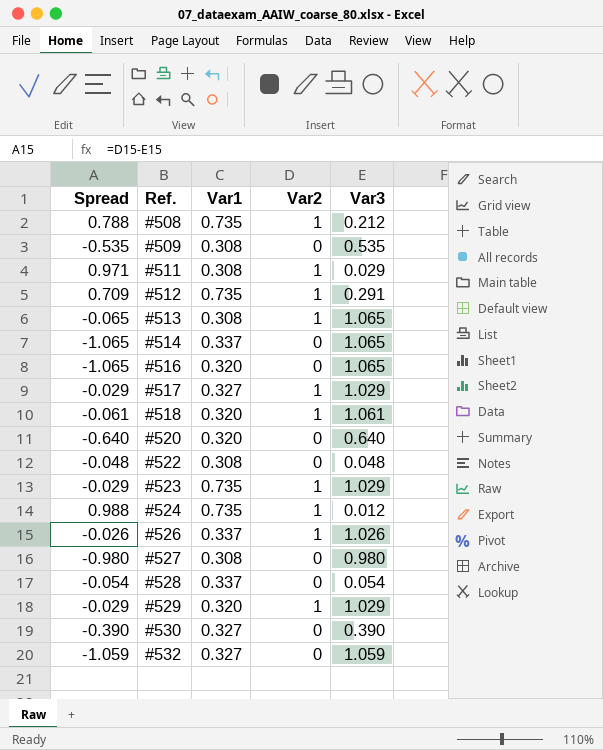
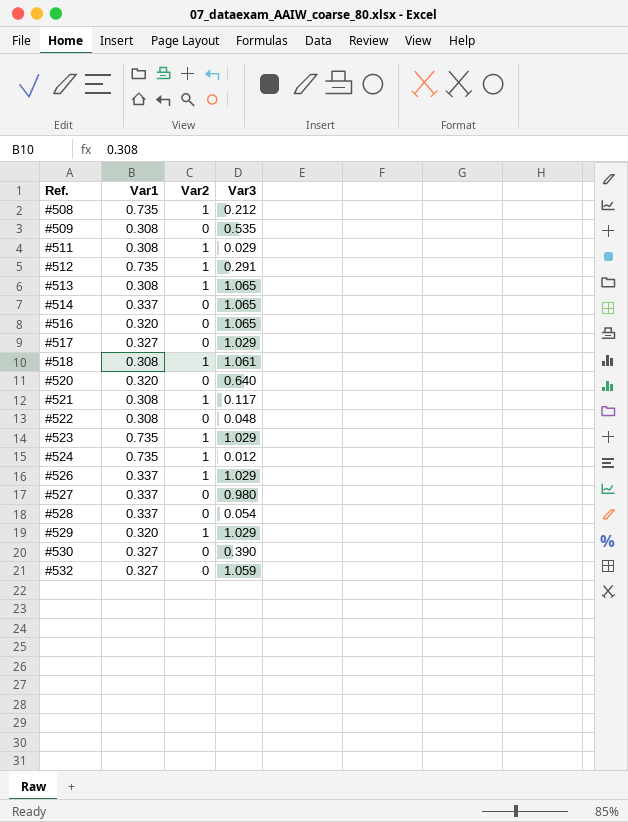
column Spread | formula: [Var2] - [Var3] -> none
#517 | Var2: 1 -> 0
#518 | Var1: 0.320 -> 0.308
row #521: none -> 0.308 | 1 | 0.117
#526 | Var3: 1.026 -> 1.029
#527 | Var1: 0.308 -> 0.337

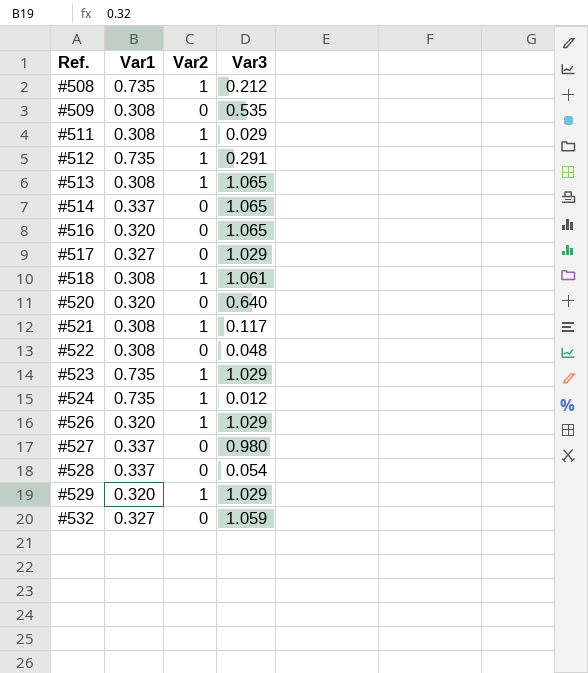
row #530: 0.327 | 0 | 0.390 -> none
#526 | Var1: 0.337 -> 0.320

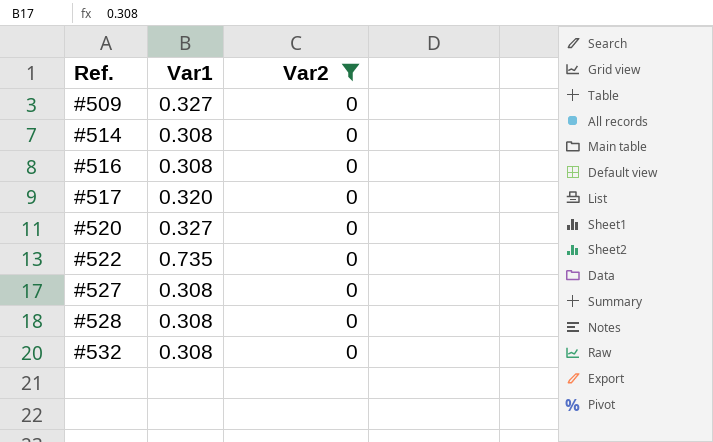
filter: none -> Var2 = 0
column Var3 | position: 4 -> none
#509 | Var1: 0.308 -> 0.327
#514 | Var1: 0.337 -> 0.308
#516 | Var1: 0.320 -> 0.308
#517 | Var1: 0.327 -> 0.320
#520 | Var1: 0.320 -> 0.327
#522 | Var1: 0.308 -> 0.735
#527 | Var1: 0.337 -> 0.308
#528 | Var1: 0.337 -> 0.308
#532 | Var1: 0.327 -> 0.308

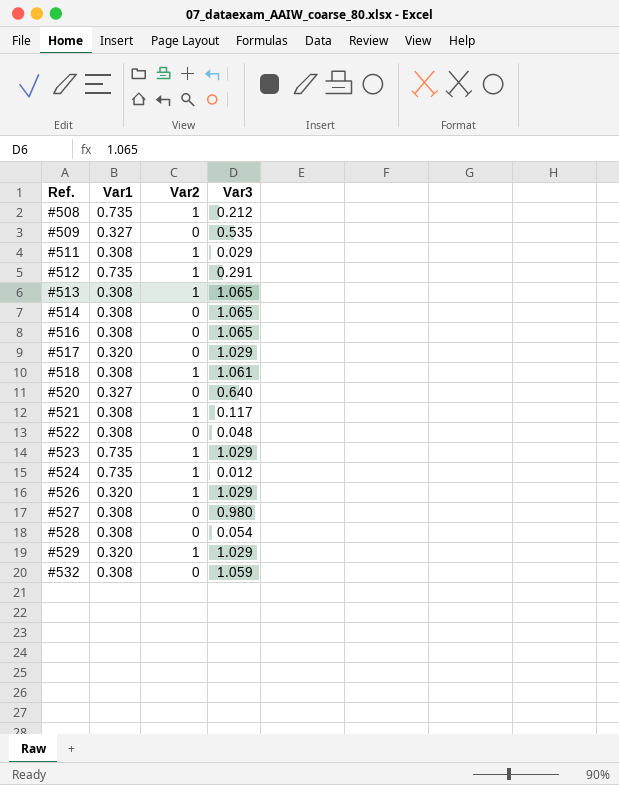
filter: Var2 = 0 -> none
column Var3 | position: none -> 4
#522 | Var1: 0.735 -> 0.308

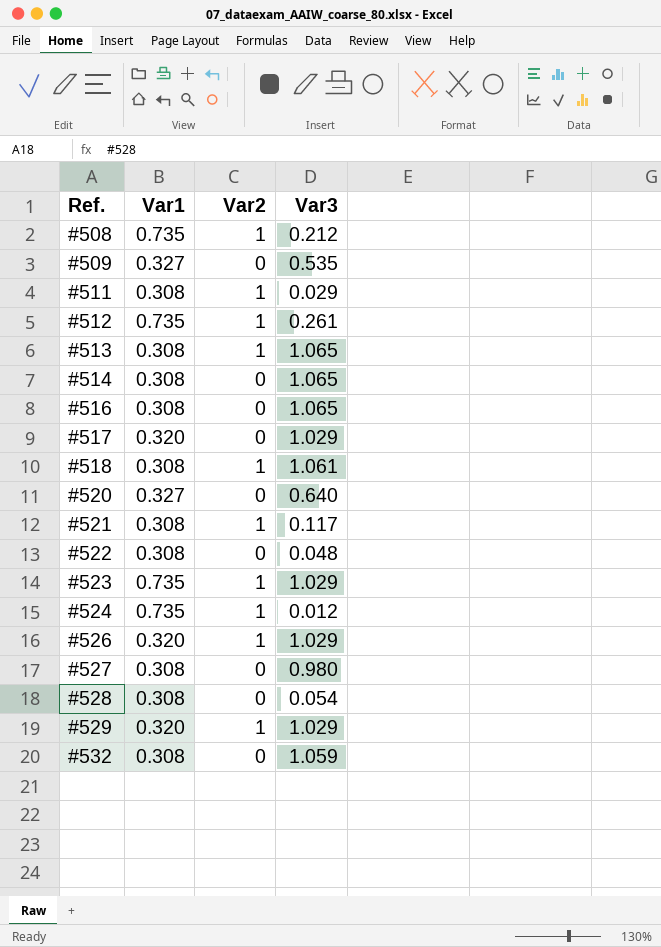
#512 | Var3: 0.291 -> 0.261

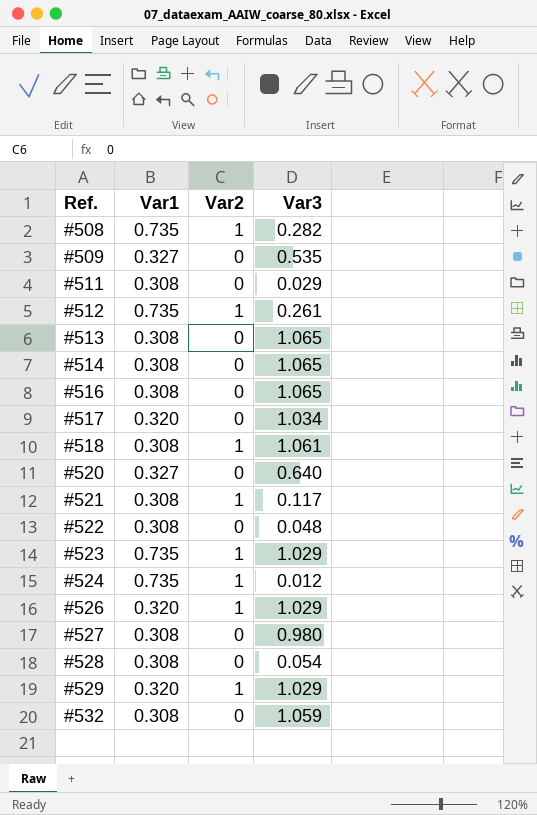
#508 | Var3: 0.212 -> 0.282
#511 | Var2: 1 -> 0
#513 | Var2: 1 -> 0
#517 | Var3: 1.029 -> 1.034

